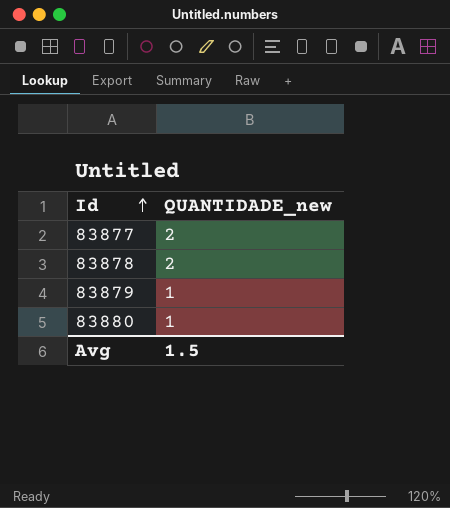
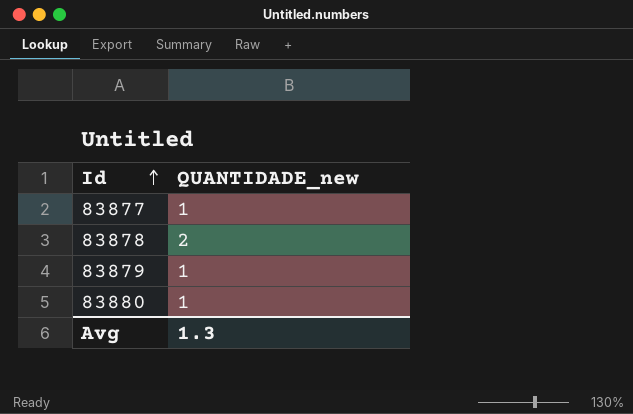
83877 | QUANTIDADE_new: 2 -> 1
Avg | QUANTIDADE_new: 1.5 -> 1.3

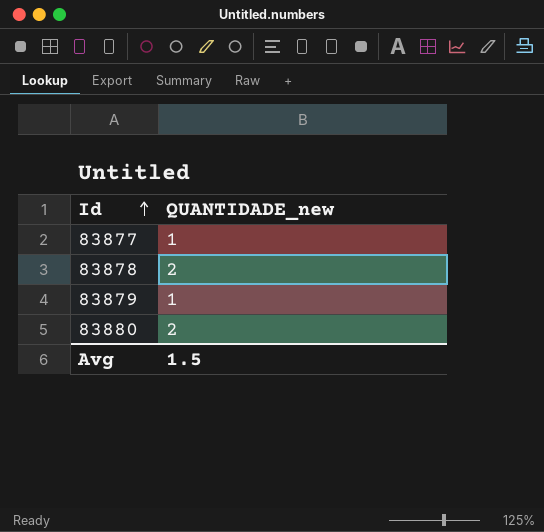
83880 | QUANTIDADE_new: 1 -> 2
Avg | QUANTIDADE_new: 1.3 -> 1.5

